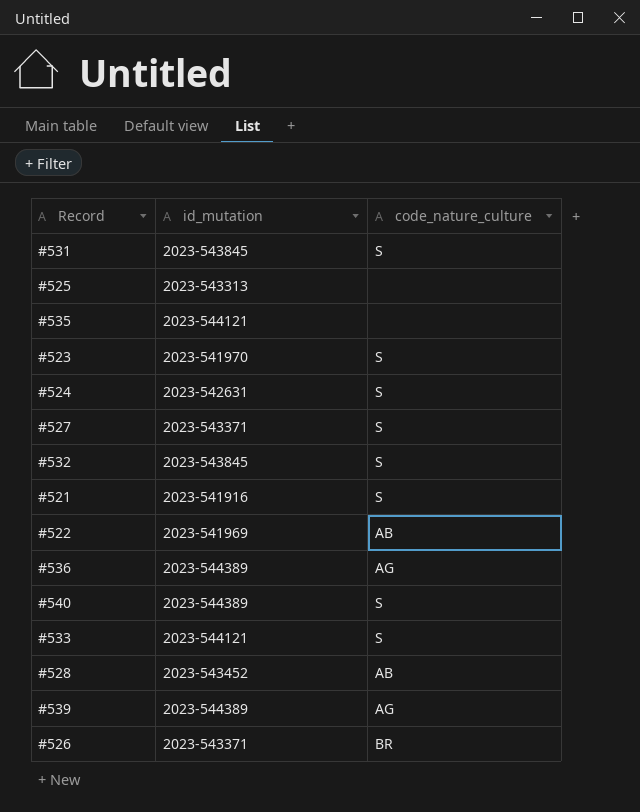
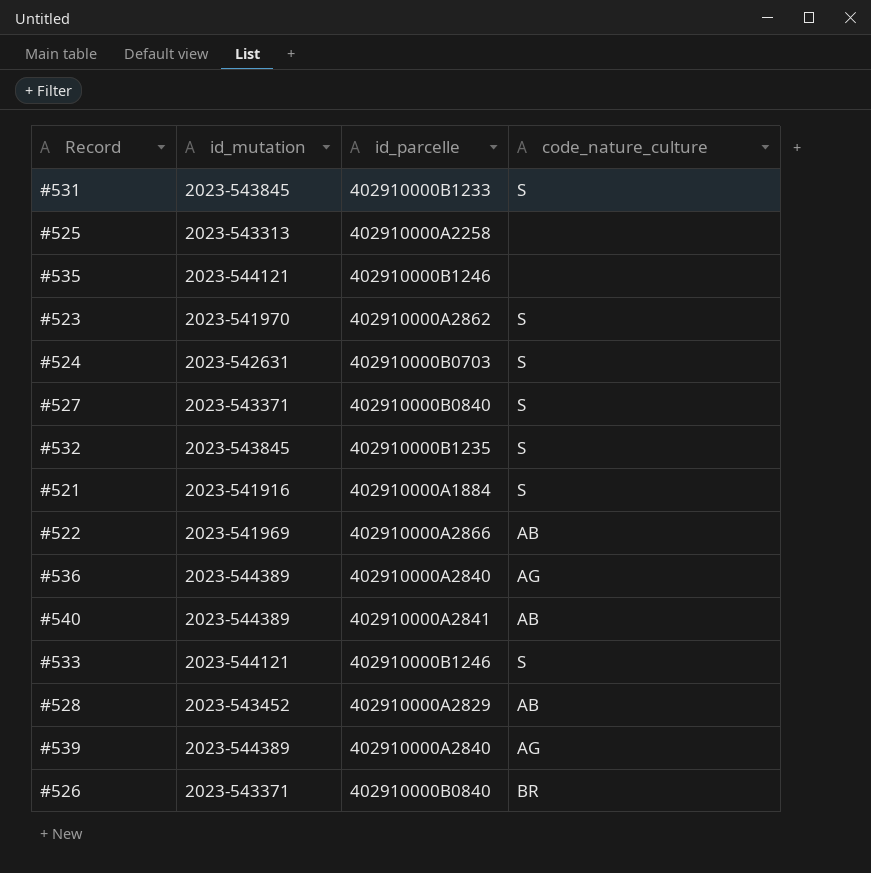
column id_parcelle | position: none -> 3
#540 | code_nature_culture: S -> AB

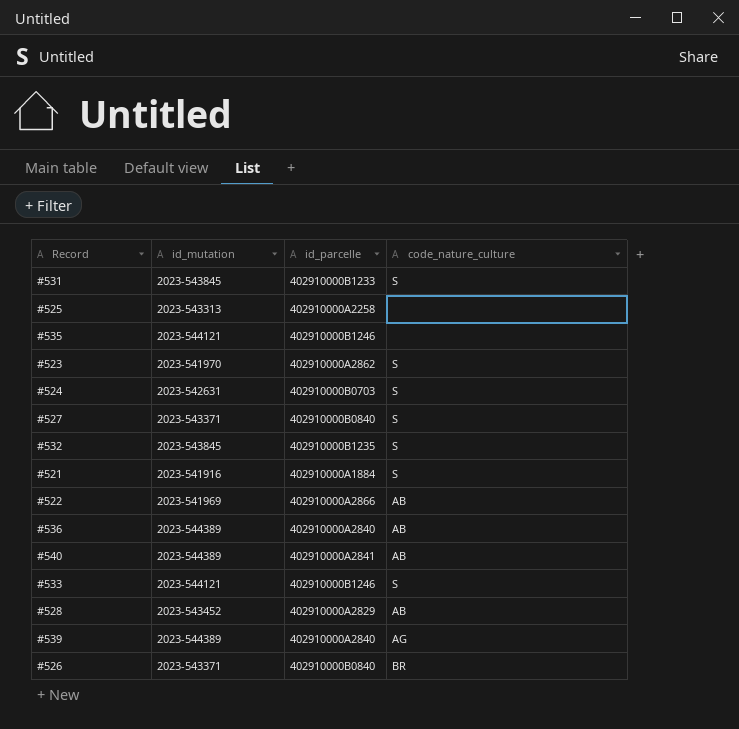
#536 | code_nature_culture: AG -> AB

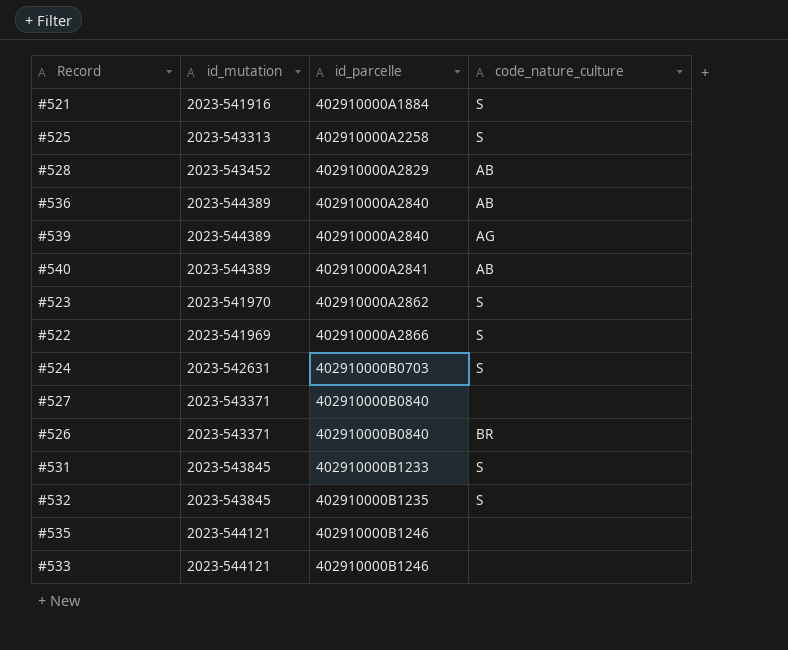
row order: none -> id_parcelle ascending
#525 | code_nature_culture: none -> S
#522 | code_nature_culture: AB -> S
#527 | code_nature_culture: S -> none
#533 | code_nature_culture: S -> none

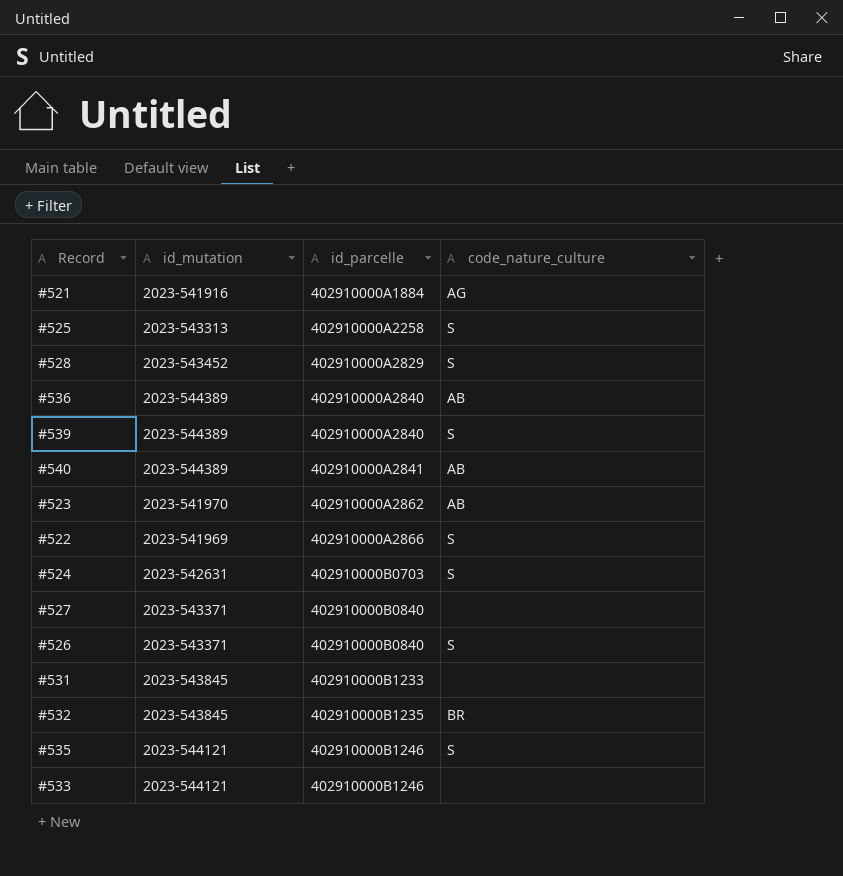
#521 | code_nature_culture: S -> AG
#528 | code_nature_culture: AB -> S
#539 | code_nature_culture: AG -> S
#523 | code_nature_culture: S -> AB
#526 | code_nature_culture: BR -> S
#531 | code_nature_culture: S -> none
#532 | code_nature_culture: S -> BR
#535 | code_nature_culture: none -> S

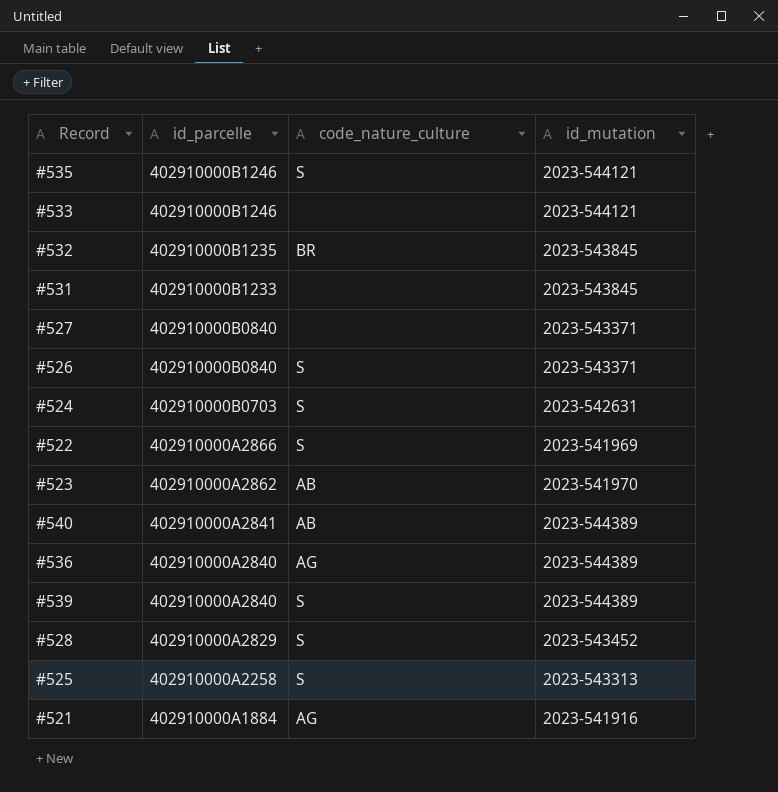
row order: id_parcelle ascending -> id_parcelle descending
column id_mutation | position: 2 -> 4
#536 | code_nature_culture: AB -> AG

